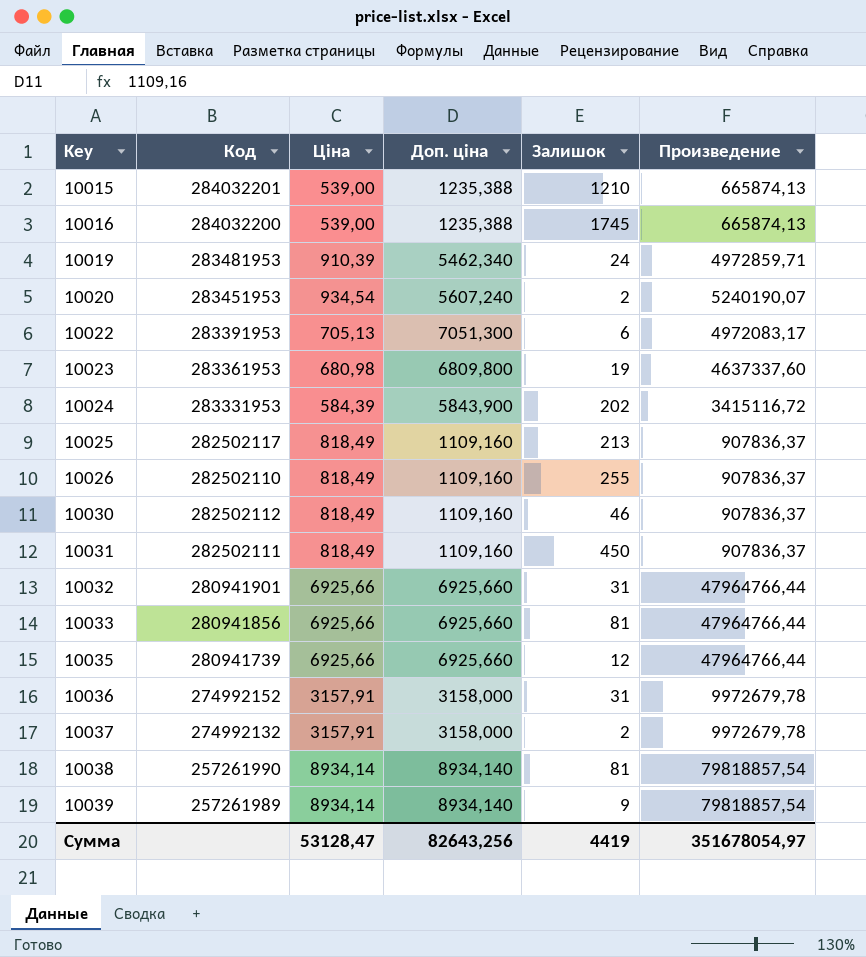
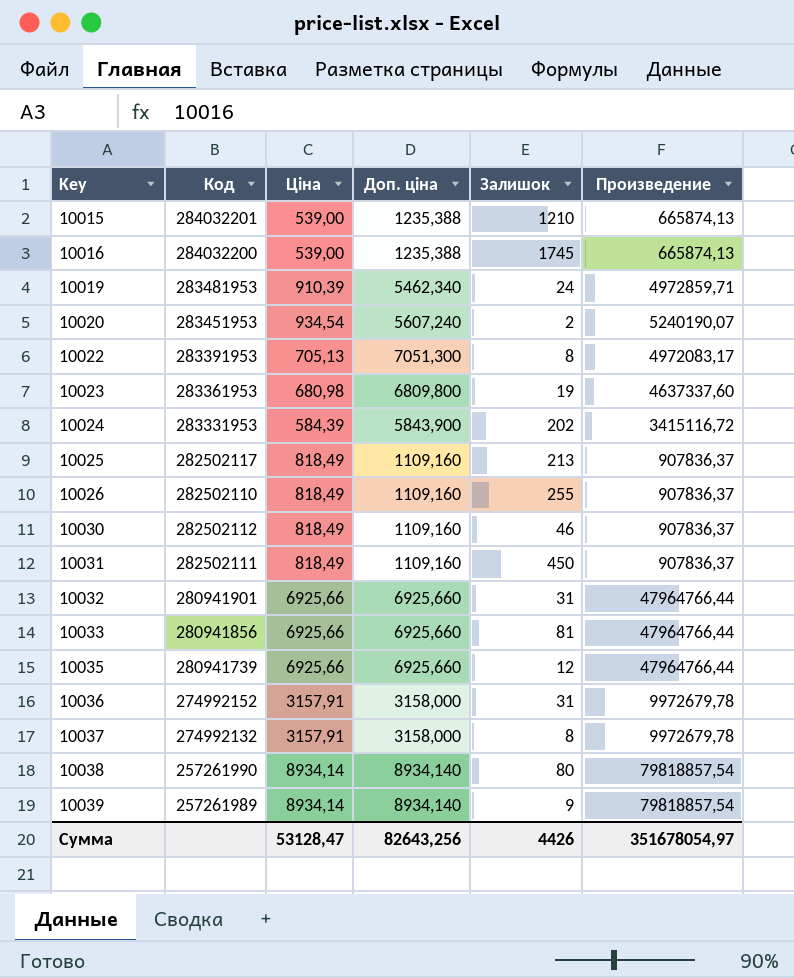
10022 | Залишок: 6 -> 8
10037 | Залишок: 2 -> 8
10038 | Залишок: 81 -> 80
Сумма | Залишок: 4419 -> 4426

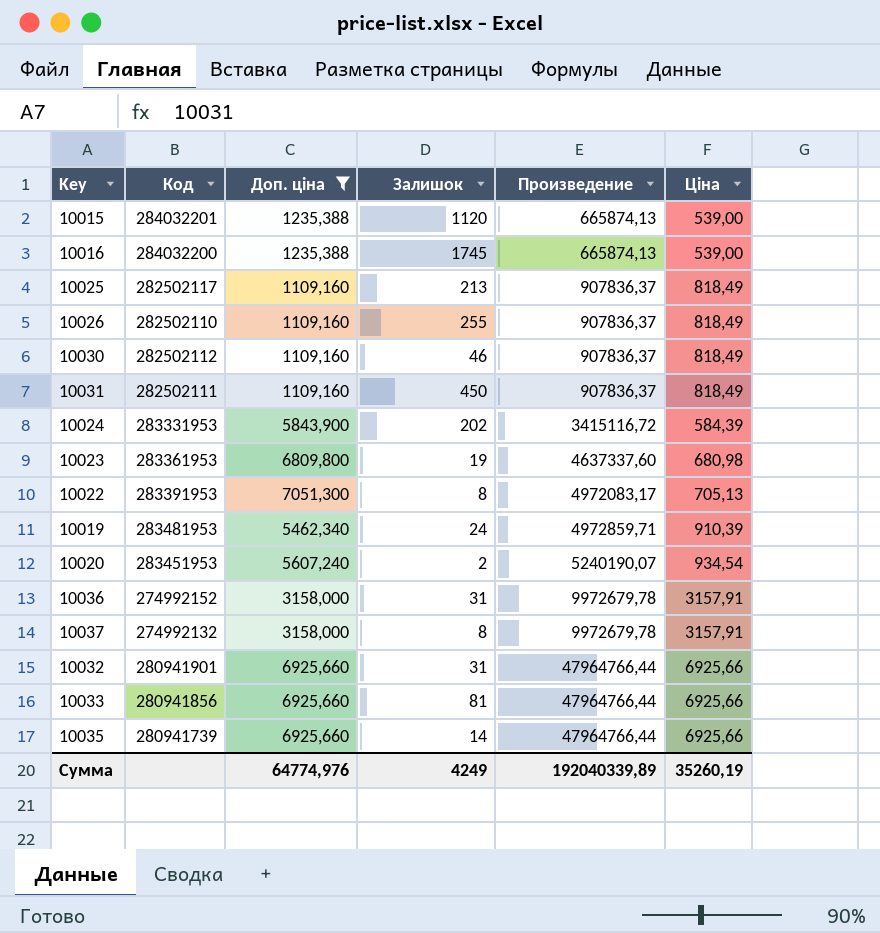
filter: none -> Доп. ціна != 8934,140
row order: Key ascending -> Произведение ascending
column Ціна | position: 3 -> 6
10015 | Залишок: 1210 -> 1120
10035 | Залишок: 12 -> 14
Сумма | Доп. ціна: 82643,256 -> 64774,976
Сумма | Залишок: 4426 -> 4249
Сумма | Произведение: 351678054,97 -> 192040339,89
Сумма | Ціна: 53128,47 -> 35260,19

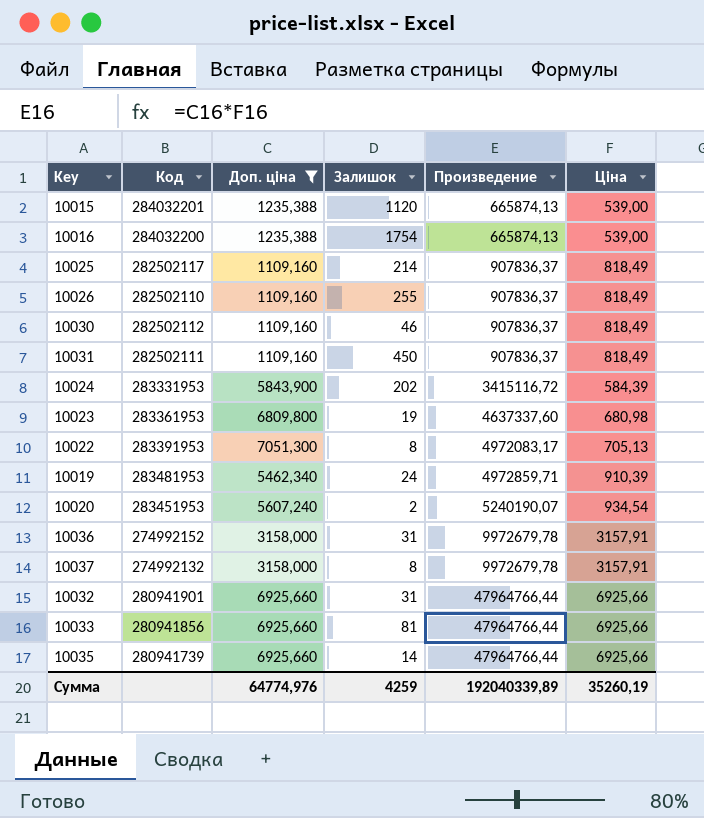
10016 | Залишок: 1745 -> 1754
10025 | Залишок: 213 -> 214
Сумма | Залишок: 4249 -> 4259

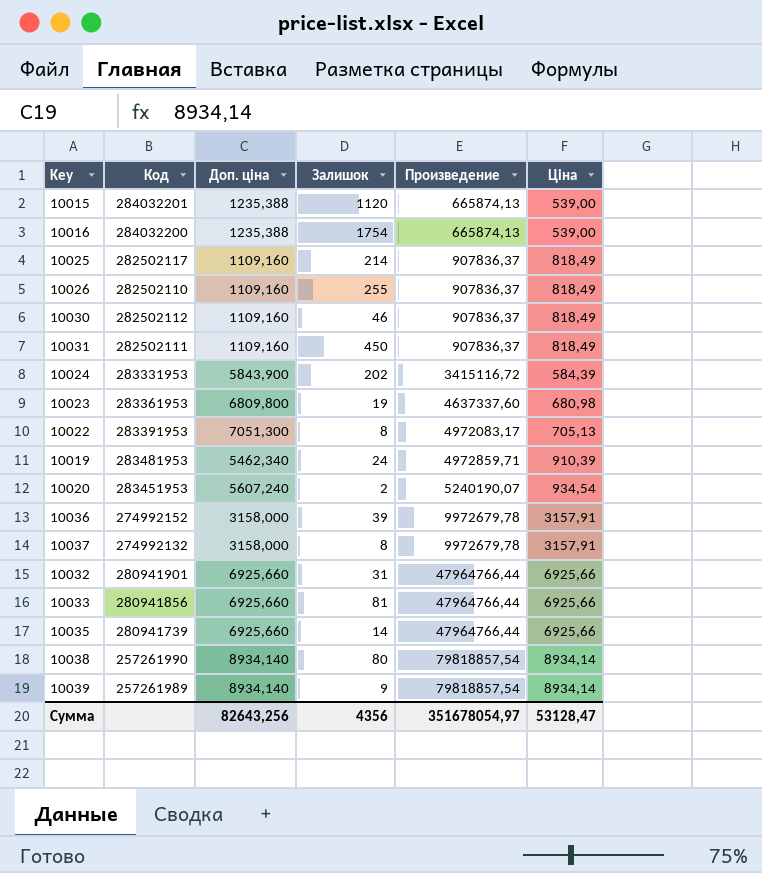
filter: Доп. ціна != 8934,140 -> none
10036 | Залишок: 31 -> 39
Сумма | Доп. ціна: 64774,976 -> 82643,256
Сумма | Залишок: 4259 -> 4356
Сумма | Произведение: 192040339,89 -> 351678054,97
Сумма | Ціна: 35260,19 -> 53128,47

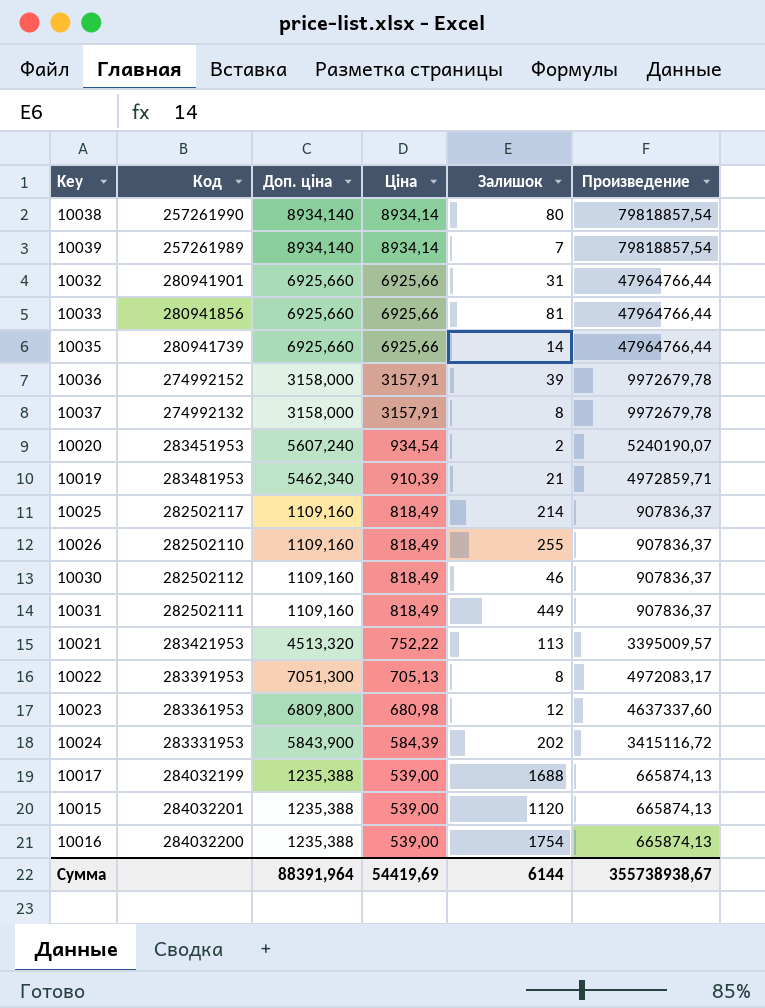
row order: Произведение ascending -> Ціна descending
column Ціна | position: 6 -> 4
10039 | Залишок: 9 -> 7
10019 | Залишок: 24 -> 21
10031 | Залишок: 450 -> 449
row 10021: none -> 283421953 | 4513,320 | 752,22 | 113 | 3395009,57
10023 | Залишок: 19 -> 12
row 10017: none -> 284032199 | 1235,388 | 539,00 | 1688 | 665874,13
Сумма | Доп. ціна: 82643,256 -> 88391,964
Сумма | Ціна: 53128,47 -> 54419,69
Сумма | Залишок: 4356 -> 6144
Сумма | Произведение: 351678054,97 -> 355738938,67

